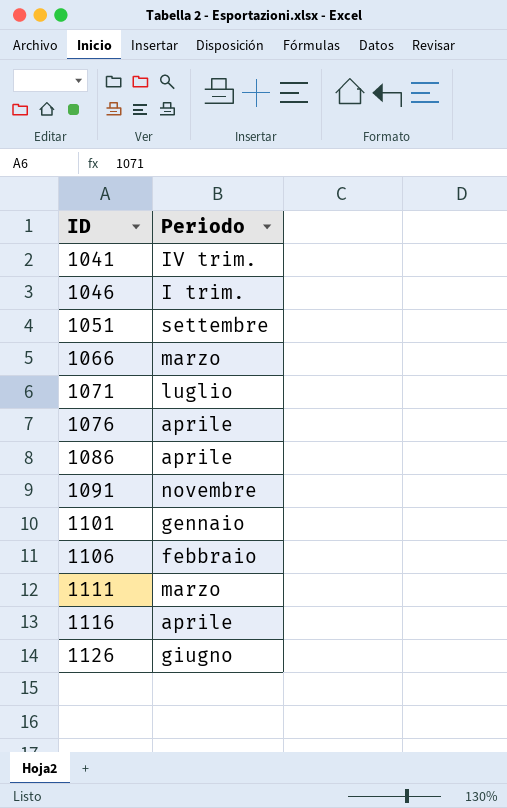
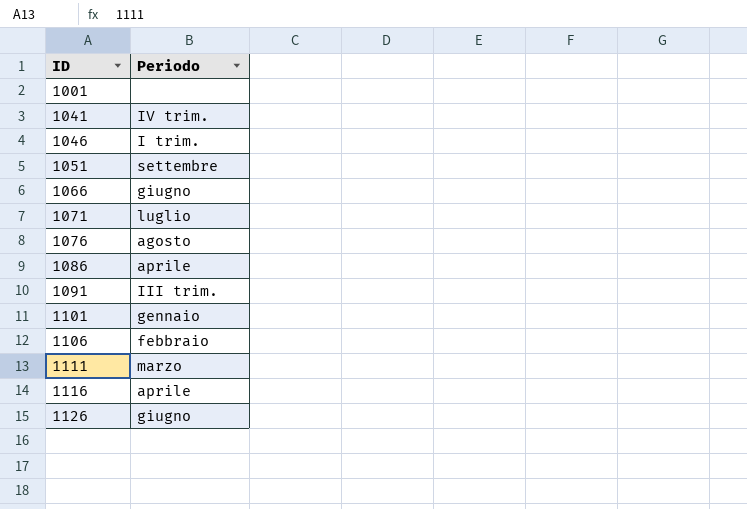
row 1001: none -> none
1066 | Periodo: marzo -> giugno
1076 | Periodo: aprile -> agosto
1091 | Periodo: novembre -> III trim.

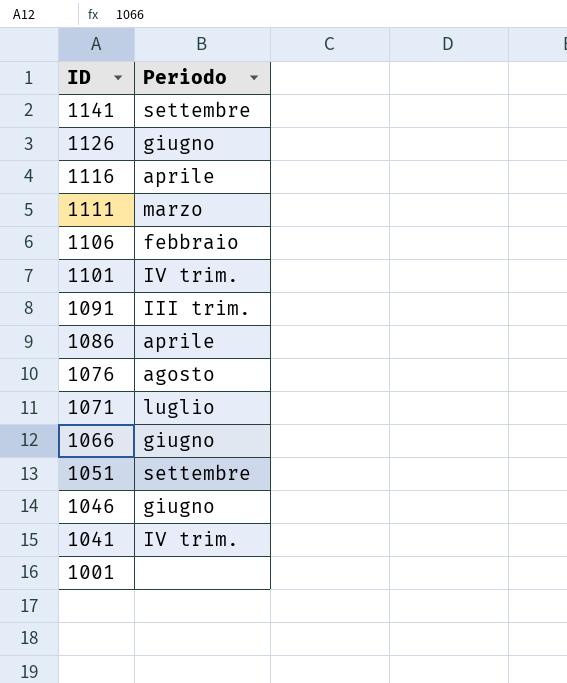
row order: ID ascending -> ID descending
row 1141: none -> settembre
1101 | Periodo: gennaio -> IV trim.
1046 | Periodo: I trim. -> giugno

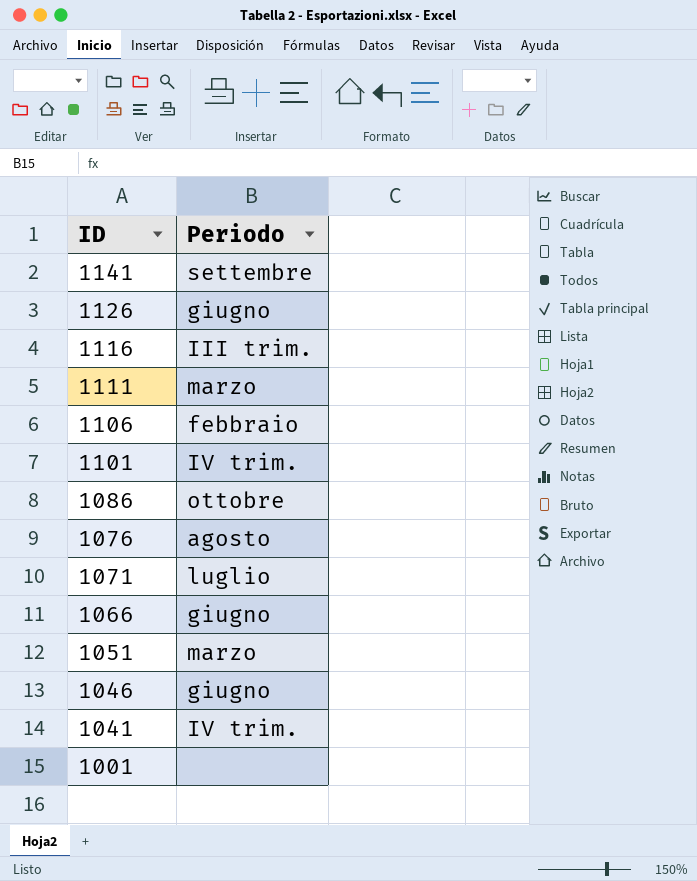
row 1091: III trim. -> none
1116 | Periodo: aprile -> III trim.
1086 | Periodo: aprile -> ottobre
1051 | Periodo: settembre -> marzo

